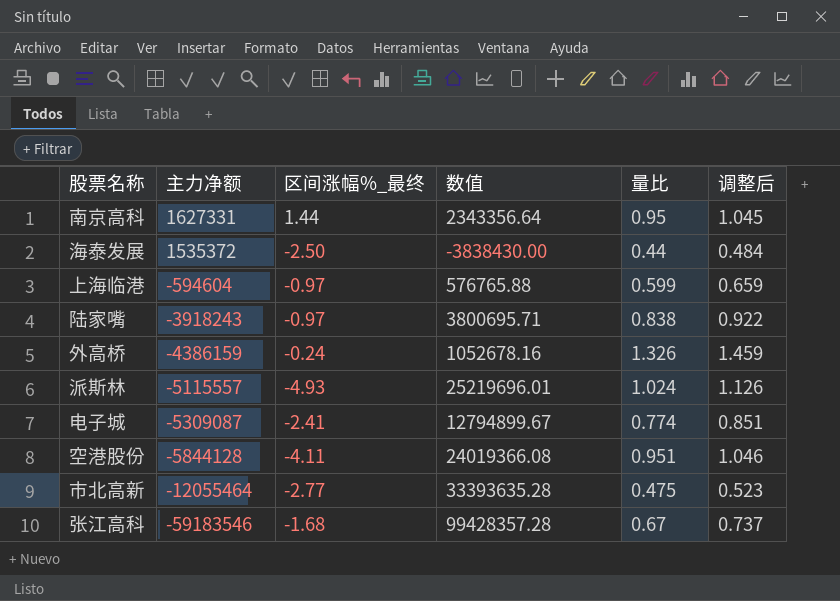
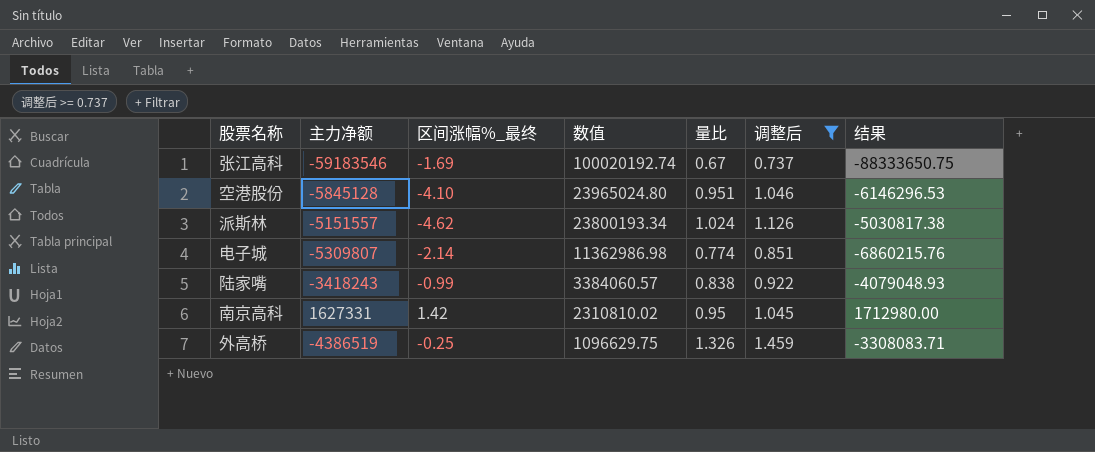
filter: none -> 调整后 >= 0.737
row order: 主力净额 descending -> 数值 descending
column 结果 | formula: none -> [主力净额] / [量比]
张江高科 | 区间涨幅%_最终: -1.68 -> -1.69
张江高科 | 数值: 99428357.28 -> 100020192.74
空港股份 | 主力净额: -5844128 -> -5845128
空港股份 | 区间涨幅%_最终: -4.11 -> -4.10
空港股份 | 数值: 24019366.08 -> 23965024.80
派斯林 | 主力净额: -5115557 -> -5151557
派斯林 | 区间涨幅%_最终: -4.93 -> -4.62
派斯林 | 数值: 25219696.01 -> 23800193.34
电子城 | 主力净额: -5309087 -> -5309807
电子城 | 区间涨幅%_最终: -2.41 -> -2.14
电子城 | 数值: 12794899.67 -> 11362986.98
陆家嘴 | 主力净额: -3918243 -> -3418243
陆家嘴 | 区间涨幅%_最终: -0.97 -> -0.99
陆家嘴 | 数值: 3800695.71 -> 3384060.57
南京高科 | 区间涨幅%_最终: 1.44 -> 1.42
南京高科 | 数值: 2343356.64 -> 2310810.02
外高桥 | 主力净额: -4386159 -> -4386519
外高桥 | 区间涨幅%_最终: -0.24 -> -0.25
外高桥 | 数值: 1052678.16 -> 1096629.75

